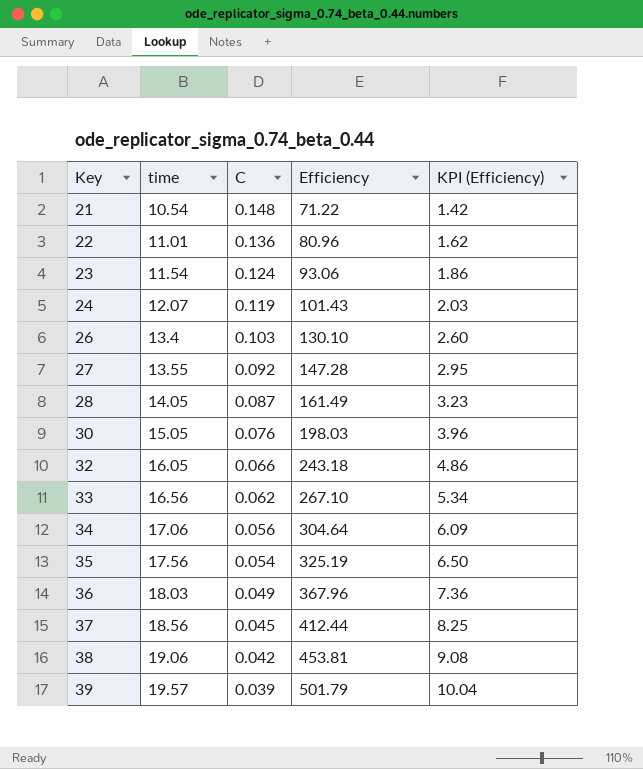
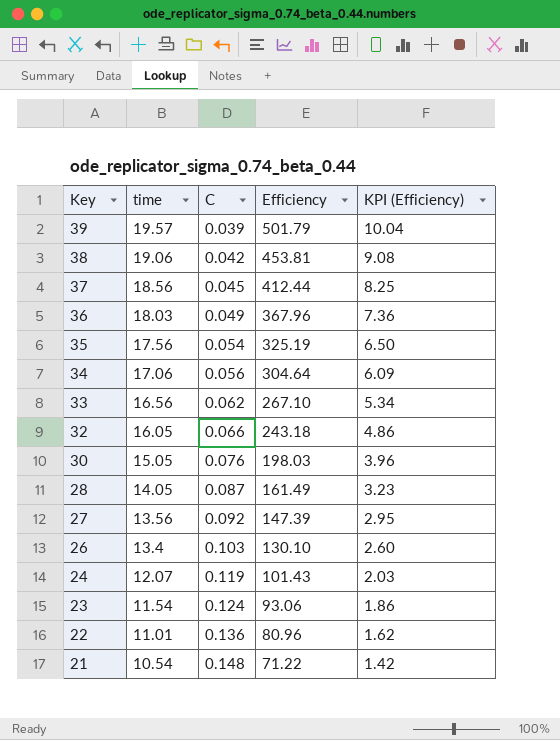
row order: Key ascending -> Key descending
27 | time: 13.55 -> 13.56
27 | Efficiency: 147.28 -> 147.39

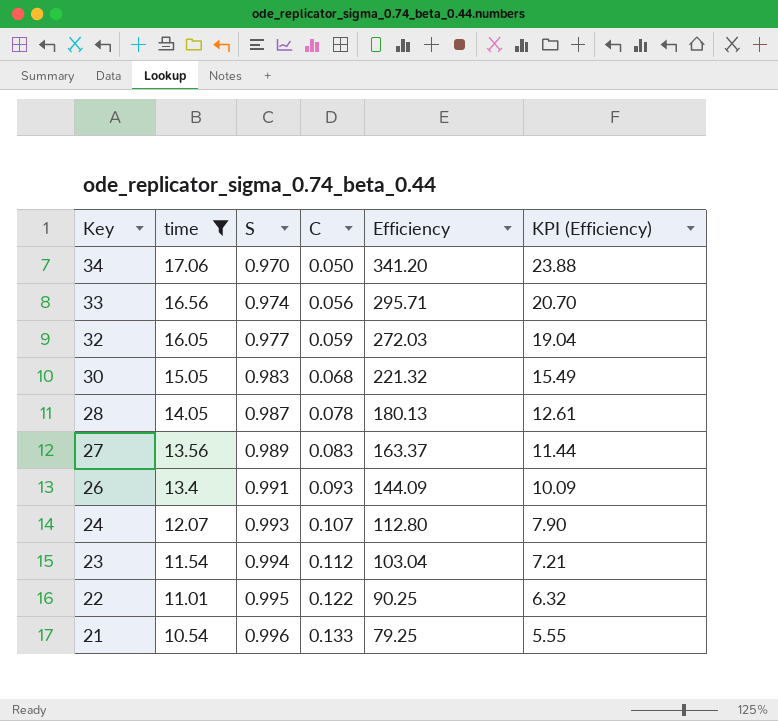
filter: none -> time <= 17.06
column S | position: none -> 3
column KPI (Efficiency) | formula: [Efficiency] * 0.02 -> [Efficiency] * 0.07
34 | C: 0.056 -> 0.050
34 | Efficiency: 304.64 -> 341.20
33 | C: 0.062 -> 0.056
33 | Efficiency: 267.10 -> 295.71
32 | C: 0.066 -> 0.059
32 | Efficiency: 243.18 -> 272.03
30 | C: 0.076 -> 0.068
30 | Efficiency: 198.03 -> 221.32
28 | C: 0.087 -> 0.078
28 | Efficiency: 161.49 -> 180.13
27 | C: 0.092 -> 0.083
27 | Efficiency: 147.39 -> 163.37
26 | C: 0.103 -> 0.093
26 | Efficiency: 130.10 -> 144.09
24 | C: 0.119 -> 0.107
24 | Efficiency: 101.43 -> 112.80
23 | C: 0.124 -> 0.112
23 | Efficiency: 93.06 -> 103.04
22 | C: 0.136 -> 0.122
22 | Efficiency: 80.96 -> 90.25
21 | C: 0.148 -> 0.133
21 | Efficiency: 71.22 -> 79.25

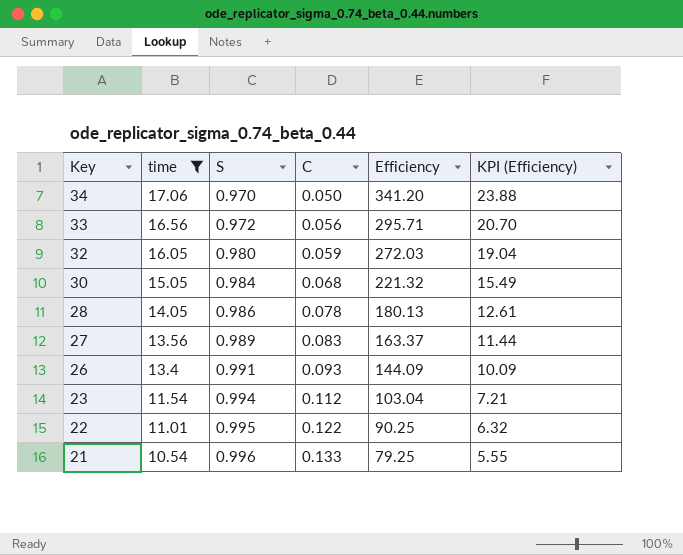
row 24: 12.07 | 0.993 | 0.107 | 112.80 | 7.90 -> none
33 | S: 0.974 -> 0.972
32 | S: 0.977 -> 0.980
30 | S: 0.983 -> 0.984
28 | S: 0.987 -> 0.986

